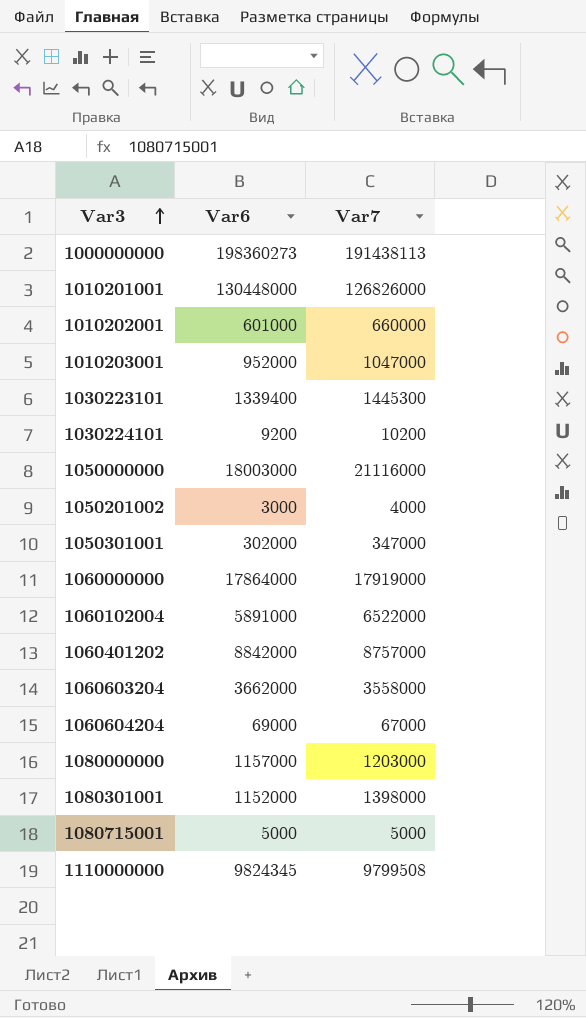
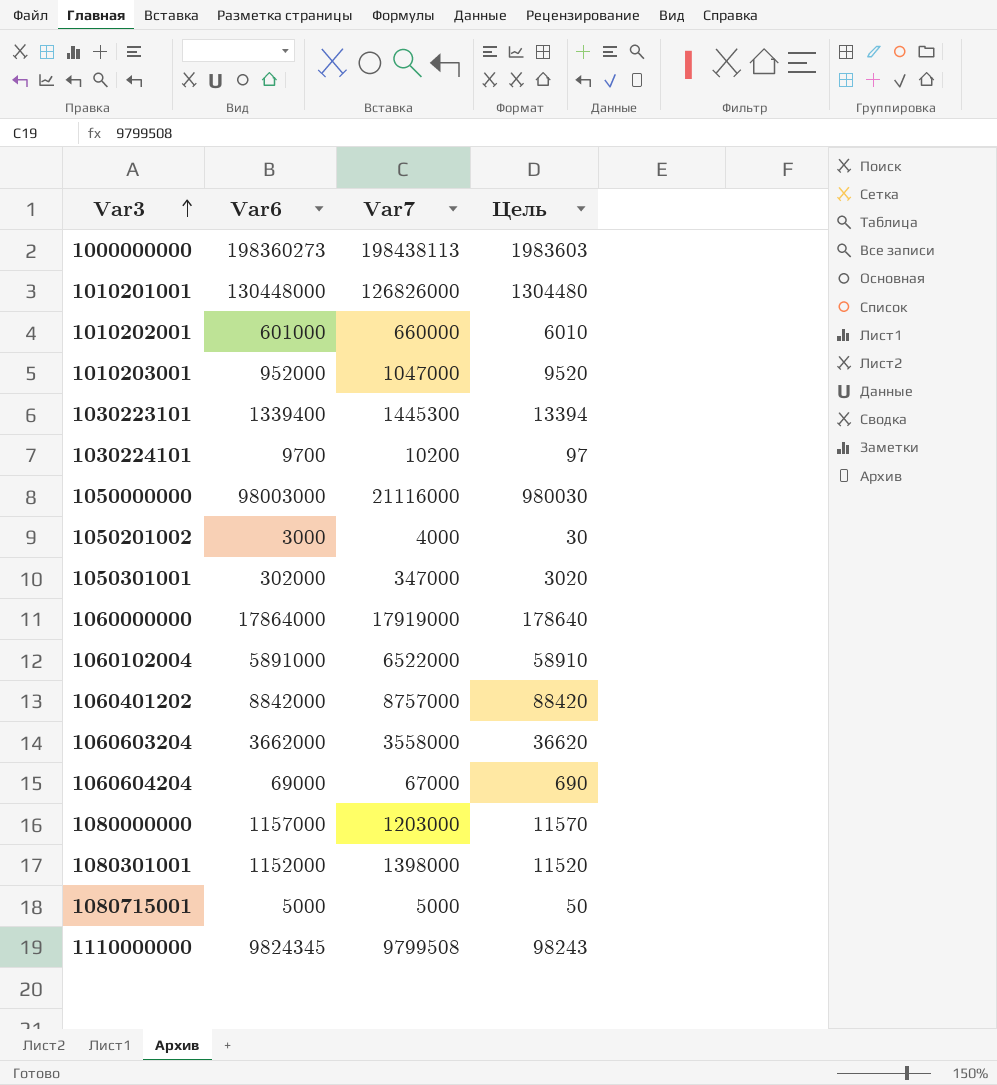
column Цель | formula: none -> [Var6] * 0,01
1000000000 | Var7: 191438113 -> 198438113
1030224101 | Var6: 9200 -> 9700
1050000000 | Var6: 18003000 -> 98003000

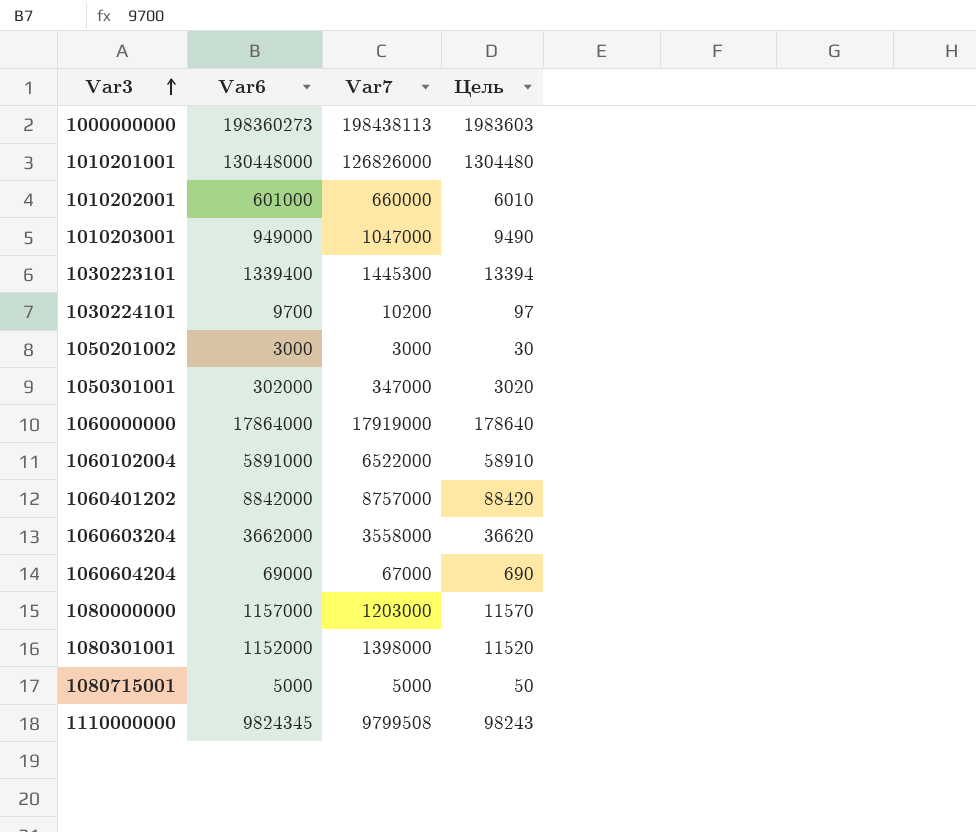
row 1050000000: 98003000 | 21116000 | 980030 -> none
1010203001 | Var6: 952000 -> 949000
1010203001 | Цель: 9520 -> 9490
1050201002 | Var7: 4000 -> 3000

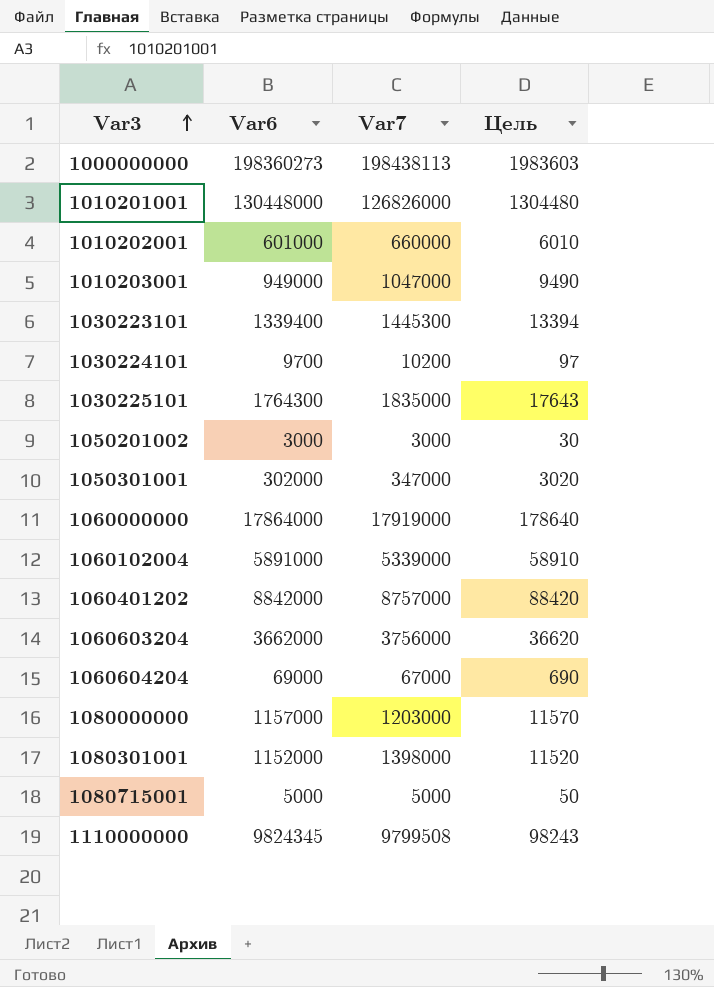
row 1030225101: none -> 1764300 | 1835000 | 17643
1060102004 | Var7: 6522000 -> 5339000
1060603204 | Var7: 3558000 -> 3756000

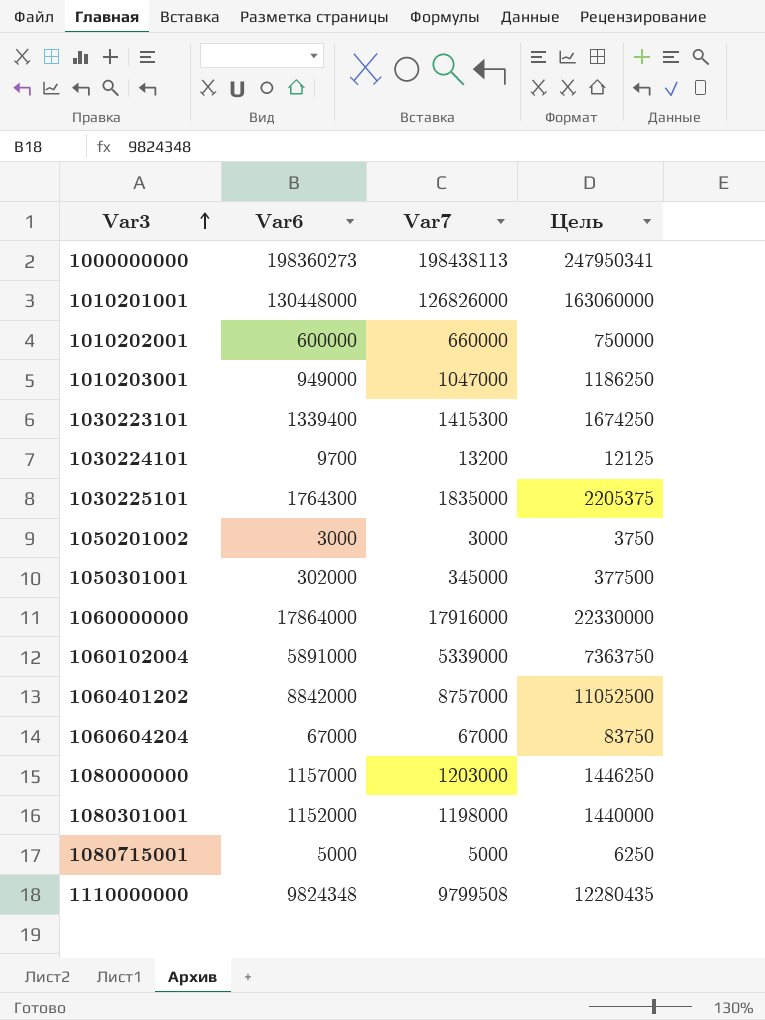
column Цель | formula: [Var6] * 0,01 -> [Var6] * 1,25
row 1060603204: 3662000 | 3756000 | 36620 -> none
1010202001 | Var6: 601000 -> 600000
1030223101 | Var7: 1445300 -> 1415300
1030224101 | Var7: 10200 -> 13200
1050301001 | Var7: 347000 -> 345000
1060000000 | Var7: 17919000 -> 17916000
1060604204 | Var6: 69000 -> 67000
1080301001 | Var7: 1398000 -> 1198000
1110000000 | Var6: 9824345 -> 9824348

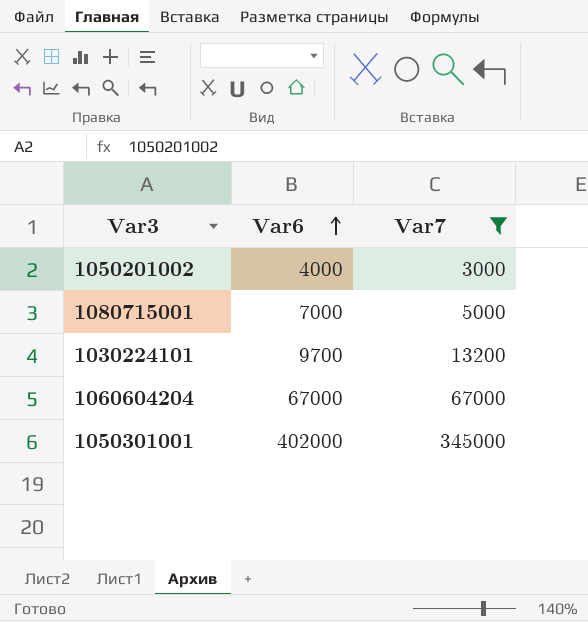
filter: none -> Var7 <= 345000
row order: Var3 ascending -> Var6 ascending
column Цель | formula: [Var6] * 1,25 -> none
1050201002 | Var6: 3000 -> 4000
1080715001 | Var6: 5000 -> 7000
1050301001 | Var6: 302000 -> 402000

